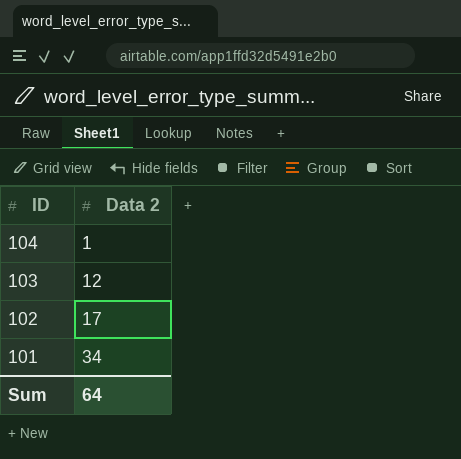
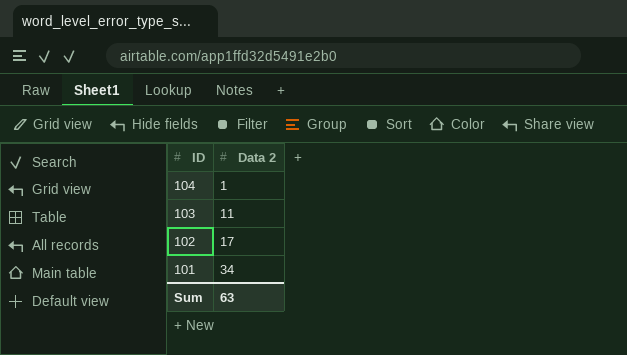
103 | Data 2: 12 -> 11
Sum | Data 2: 64 -> 63

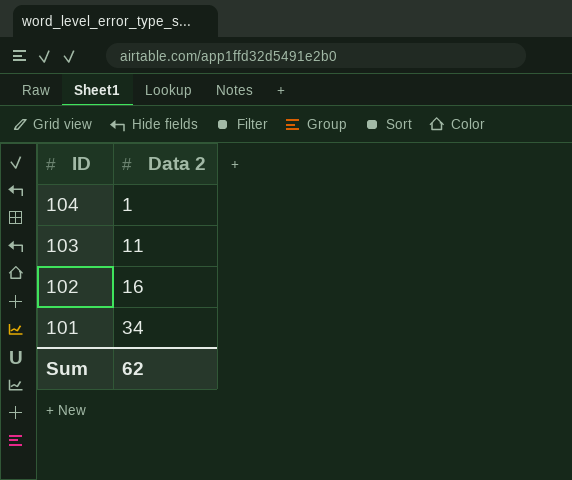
102 | Data 2: 17 -> 16
Sum | Data 2: 63 -> 62

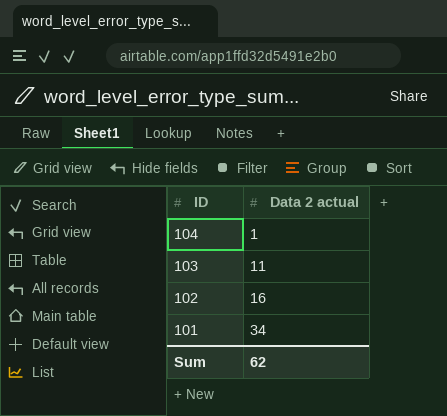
column name: Data 2 -> Data 2 actual

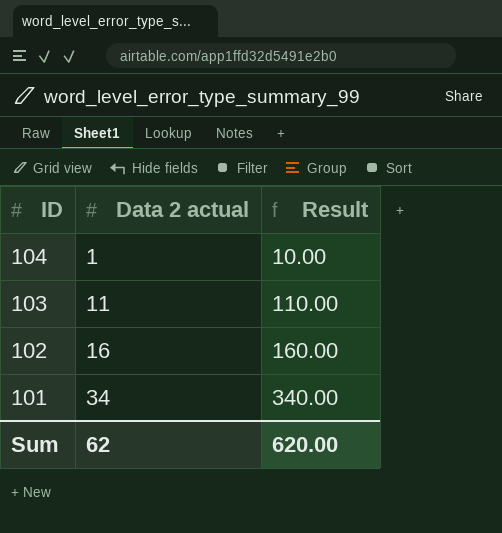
column Result | formula: none -> [Data 2 actual] * 10

